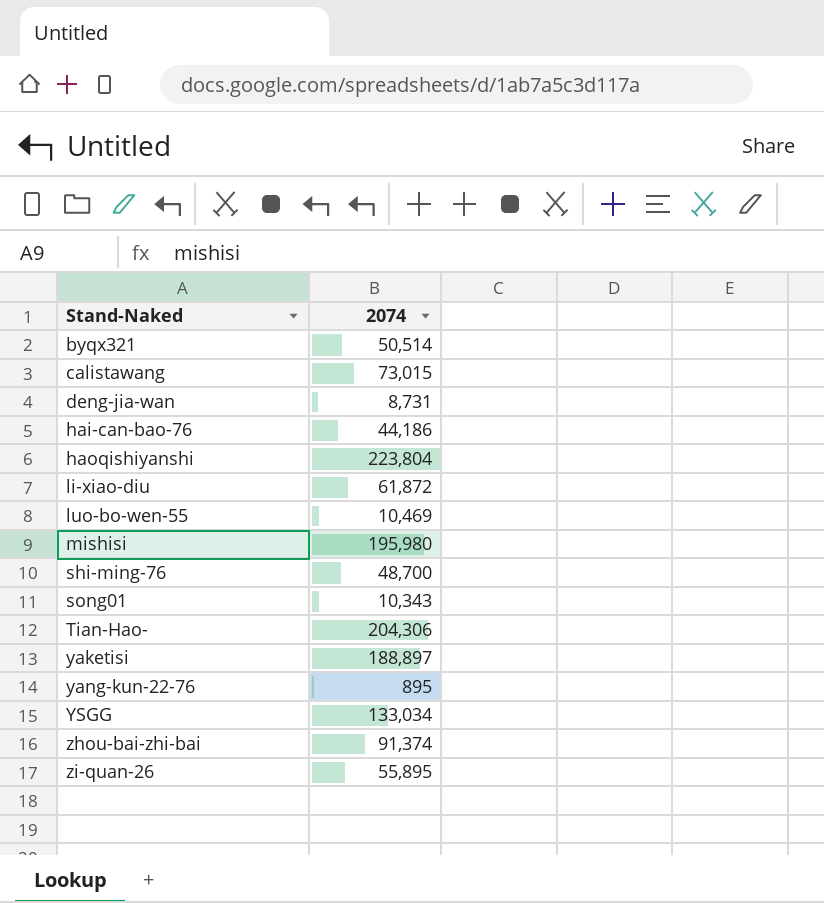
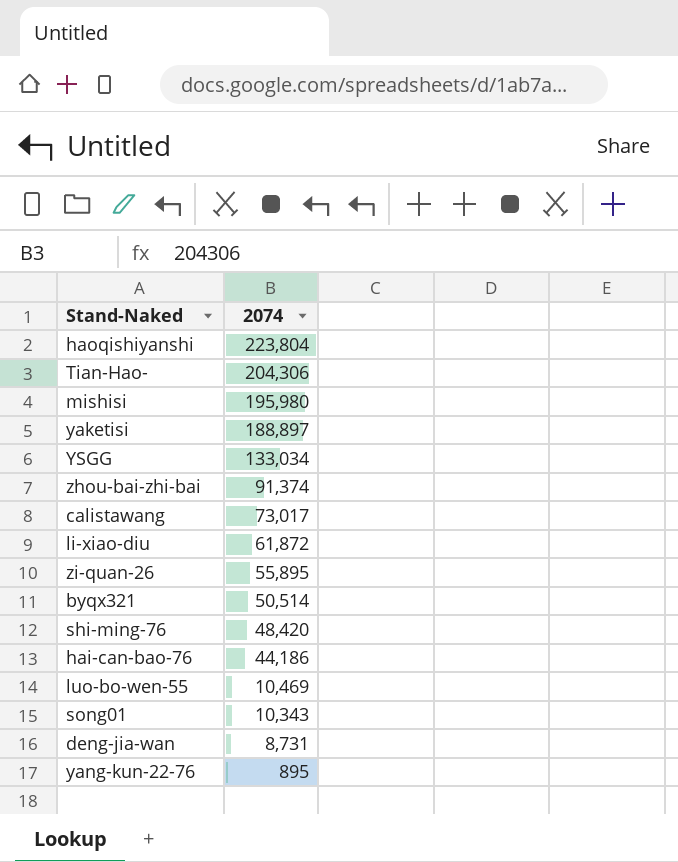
row order: Stand-Naked ascending -> 2074 descending
calistawang | 2074: 73,015 -> 73,017
shi-ming-76 | 2074: 48,700 -> 48,420

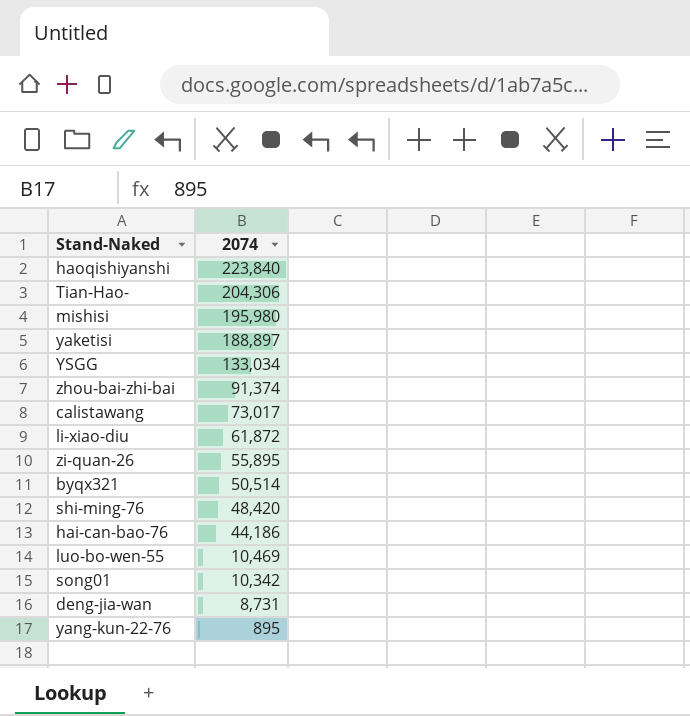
haoqishiyanshi | 2074: 223,804 -> 223,840
song01 | 2074: 10,343 -> 10,342

